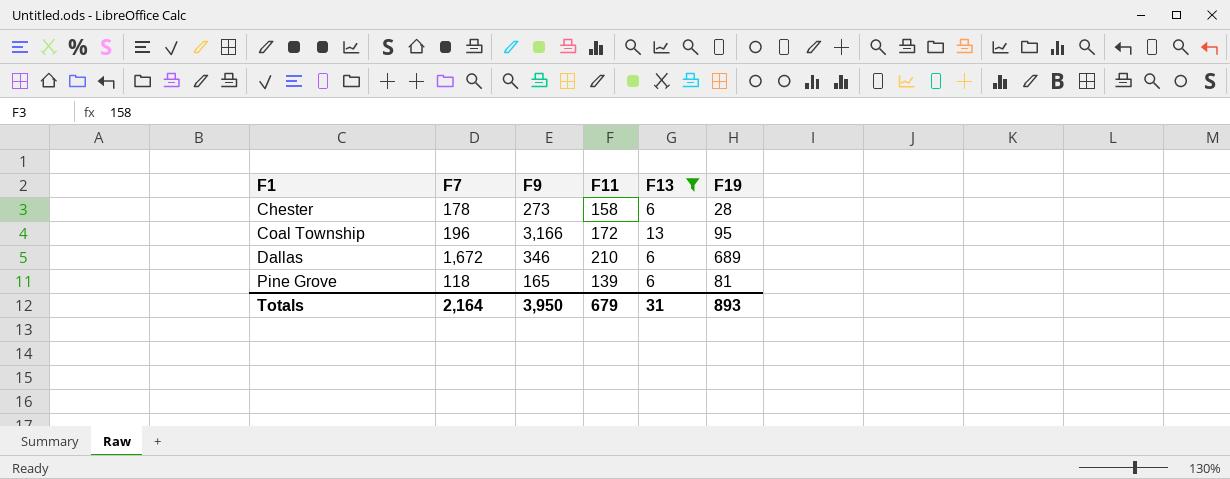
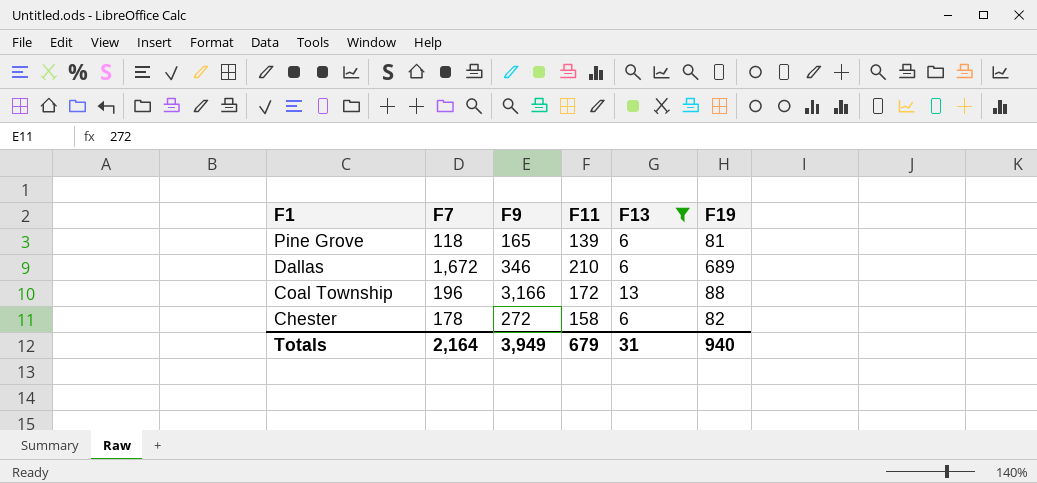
row order: F1 ascending -> F1 descending
Coal Township | F19: 95 -> 88
Chester | F9: 273 -> 272
Chester | F19: 28 -> 82
Totals | F9: 3,950 -> 3,949
Totals | F19: 893 -> 940

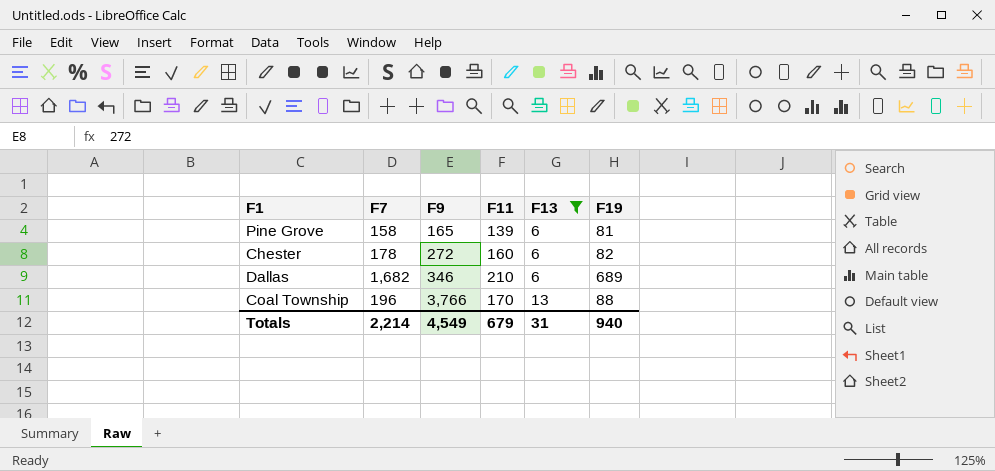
row order: F1 descending -> F9 ascending
Pine Grove | F7: 118 -> 158
Chester | F11: 158 -> 160
Dallas | F7: 1,672 -> 1,682
Coal Township | F9: 3,166 -> 3,766
Coal Township | F11: 172 -> 170
Totals | F7: 2,164 -> 2,214
Totals | F9: 3,949 -> 4,549

